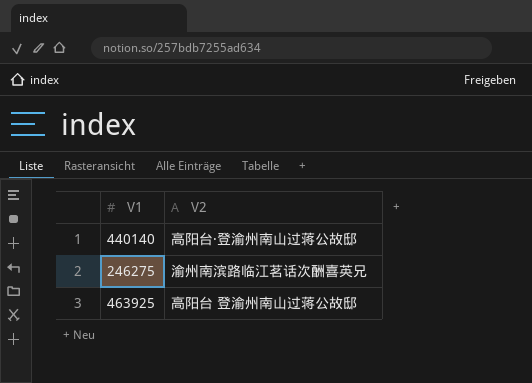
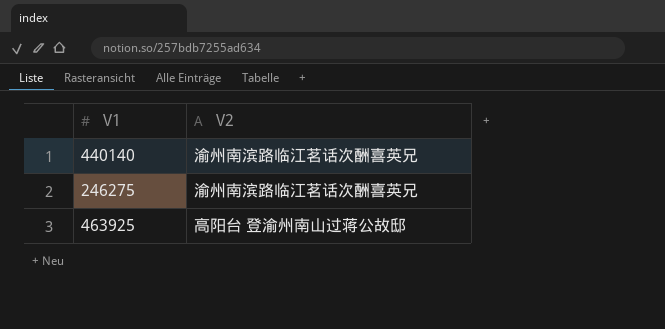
440140 | V2: 高阳台·登渝州南山过蒋公故邸 -> 渝州南滨路临江茗话次酬喜英兄

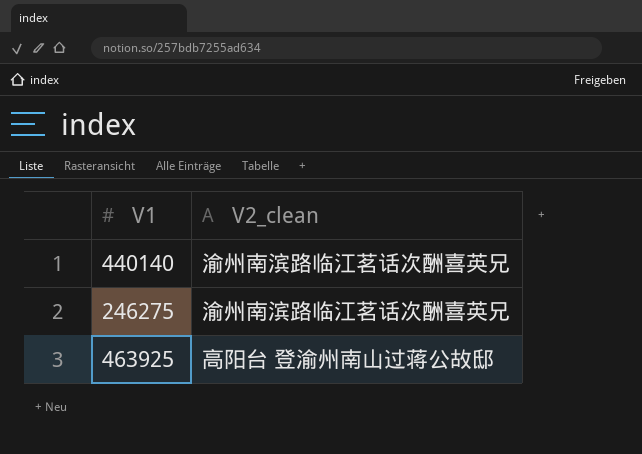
column name: V2 -> V2_clean

